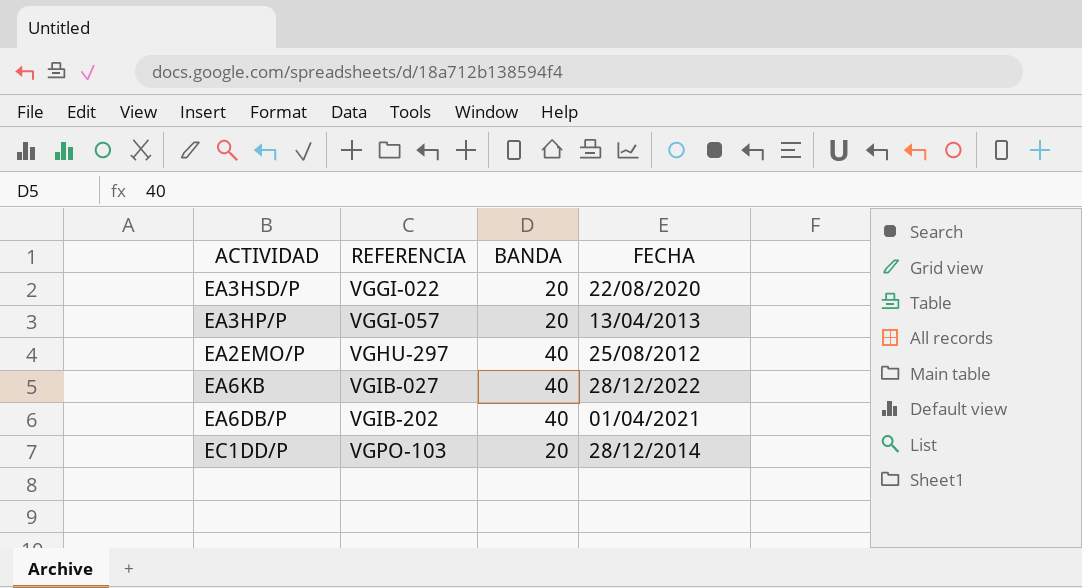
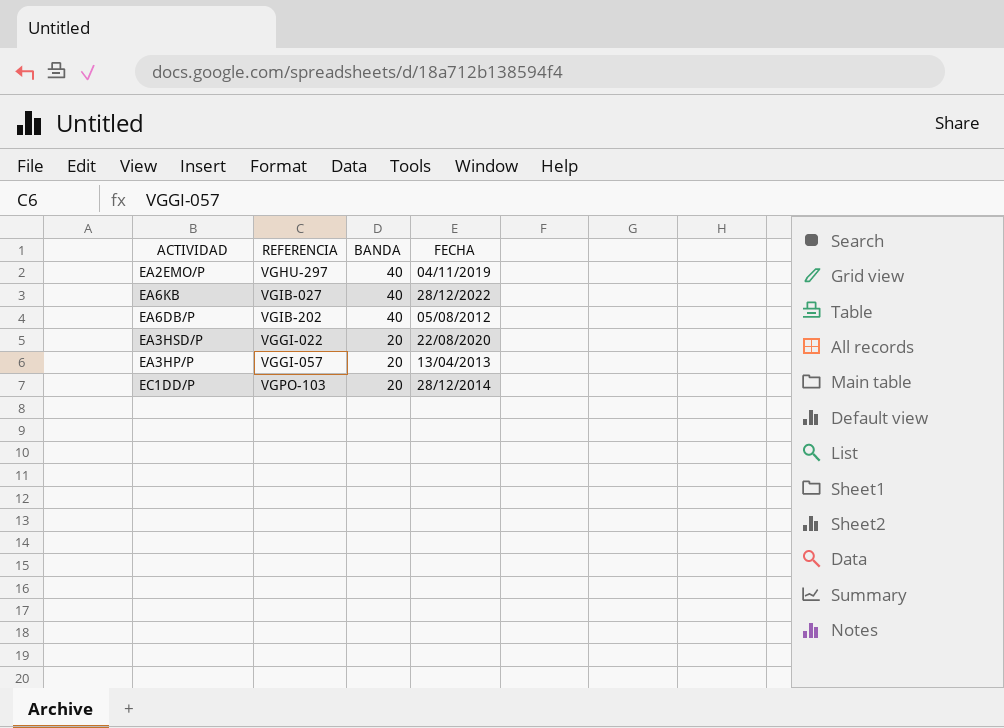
row order: REFERENCIA ascending -> BANDA descending
EA2EMO/P | FECHA: 25/08/2012 -> 04/11/2019
EA6DB/P | FECHA: 01/04/2021 -> 05/08/2012

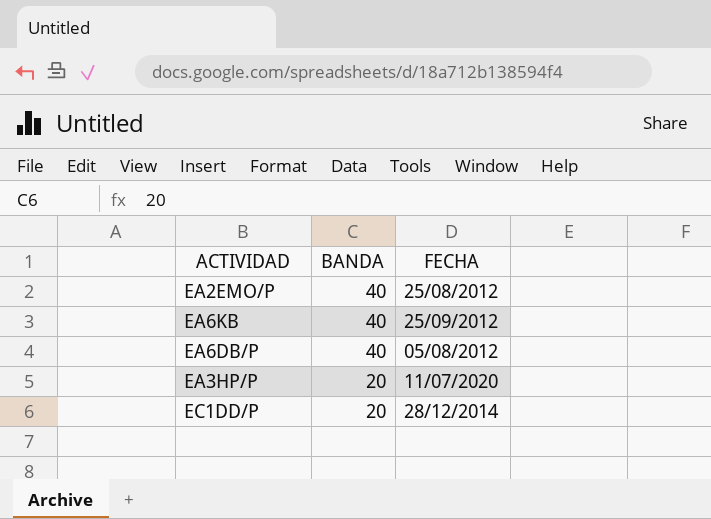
column REFERENCIA | position: 2 -> none
row EA3HSD/P: VGGI-022 | 20 | 22/08/2020 -> none
EA2EMO/P | FECHA: 04/11/2019 -> 25/08/2012
EA6KB | FECHA: 28/12/2022 -> 25/09/2012
EA3HP/P | FECHA: 13/04/2013 -> 11/07/2020

